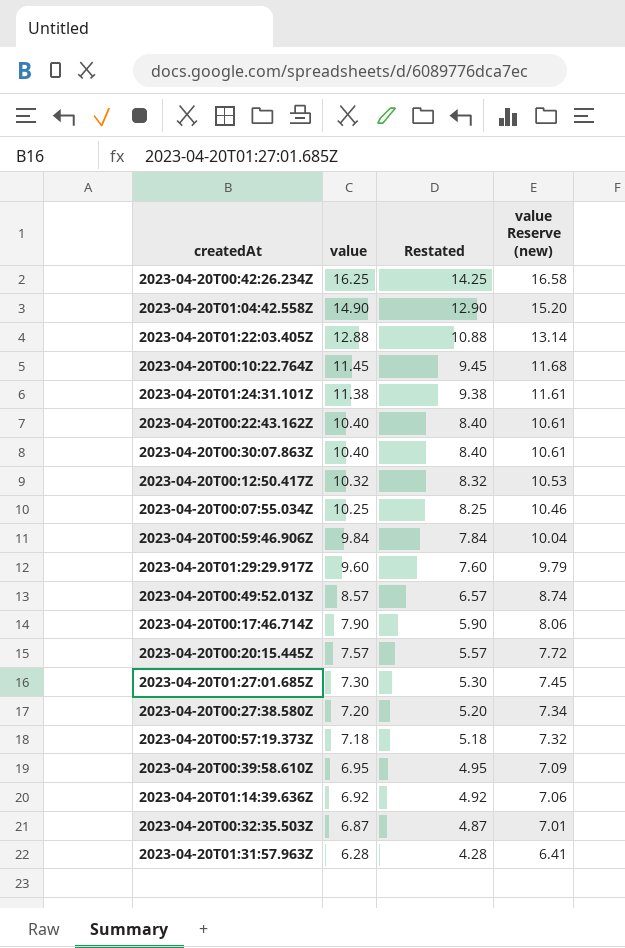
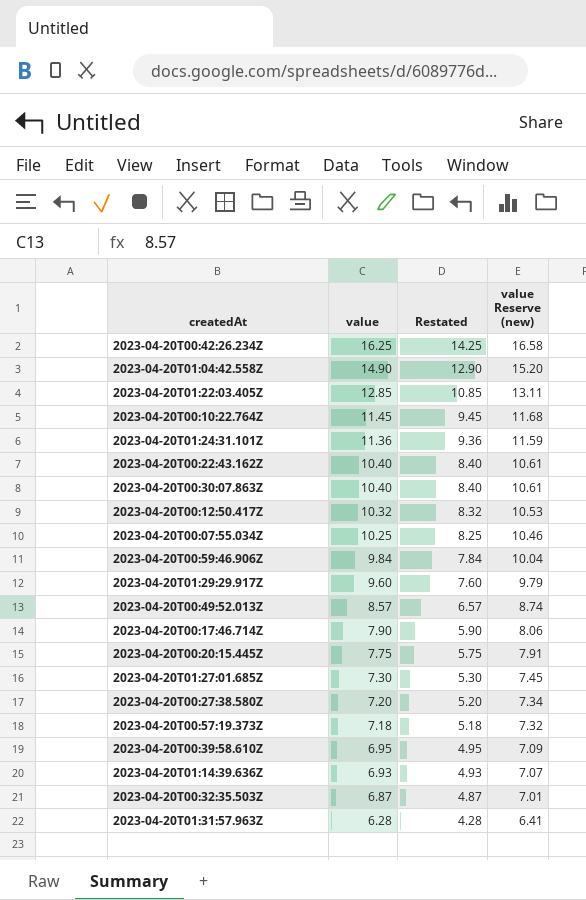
2023-04-20T01:22:03.405Z | value: 12.88 -> 12.85
2023-04-20T01:22:03.405Z | Restated: 10.88 -> 10.85
2023-04-20T01:22:03.405Z | value Reserve (new): 13.14 -> 13.11
2023-04-20T01:24:31.101Z | value: 11.38 -> 11.36
2023-04-20T01:24:31.101Z | Restated: 9.38 -> 9.36
2023-04-20T01:24:31.101Z | value Reserve (new): 11.61 -> 11.59
2023-04-20T00:20:15.445Z | value: 7.57 -> 7.75
2023-04-20T00:20:15.445Z | Restated: 5.57 -> 5.75
2023-04-20T00:20:15.445Z | value Reserve (new): 7.72 -> 7.91
2023-04-20T01:14:39.636Z | value: 6.92 -> 6.93
2023-04-20T01:14:39.636Z | Restated: 4.92 -> 4.93
2023-04-20T01:14:39.636Z | value Reserve (new): 7.06 -> 7.07

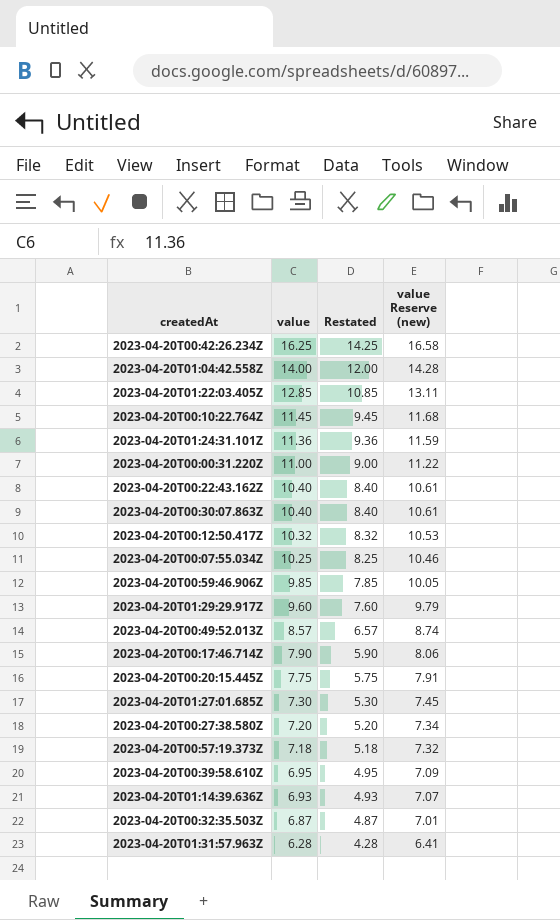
2023-04-20T01:04:42.558Z | value: 14.90 -> 14.00
2023-04-20T01:04:42.558Z | Restated: 12.90 -> 12.00
2023-04-20T01:04:42.558Z | value Reserve (new): 15.20 -> 14.28
row 2023-04-20T00:00:31.220Z: none -> 11.00 | 9.00 | 11.22
2023-04-20T00:59:46.906Z | value: 9.84 -> 9.85
2023-04-20T00:59:46.906Z | Restated: 7.84 -> 7.85
2023-04-20T00:59:46.906Z | value Reserve (new): 10.04 -> 10.05

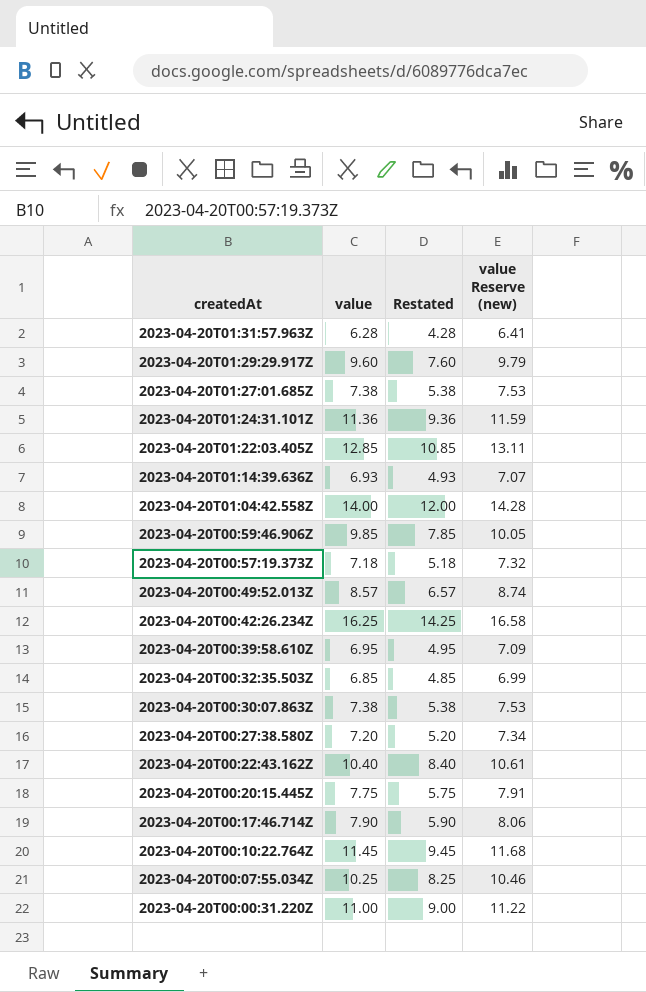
row order: value descending -> createdAt descending
row 2023-04-20T00:12:50.417Z: 10.32 | 8.32 | 10.53 -> none
2023-04-20T01:27:01.685Z | value: 7.30 -> 7.38
2023-04-20T01:27:01.685Z | Restated: 5.30 -> 5.38
2023-04-20T01:27:01.685Z | value Reserve (new): 7.45 -> 7.53
2023-04-20T00:32:35.503Z | value: 6.87 -> 6.85
2023-04-20T00:32:35.503Z | Restated: 4.87 -> 4.85
2023-04-20T00:32:35.503Z | value Reserve (new): 7.01 -> 6.99
2023-04-20T00:30:07.863Z | value: 10.40 -> 7.38
2023-04-20T00:30:07.863Z | Restated: 8.40 -> 5.38
2023-04-20T00:30:07.863Z | value Reserve (new): 10.61 -> 7.53

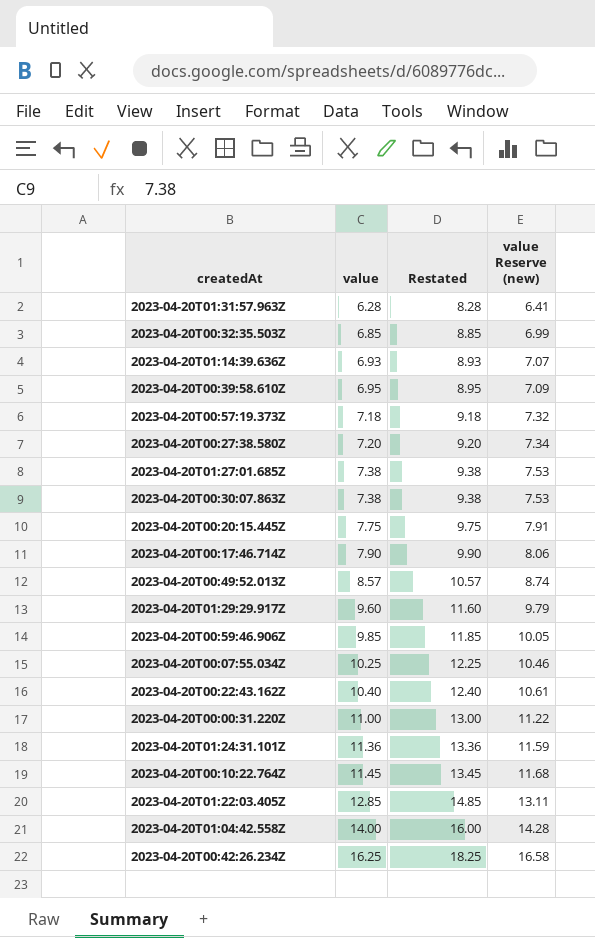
row order: createdAt descending -> value ascending
column Restated | formula: [value] - 2 -> [value] + 2

